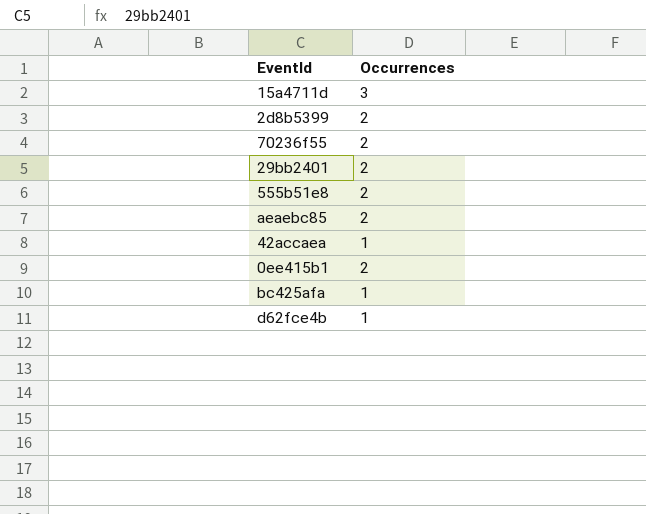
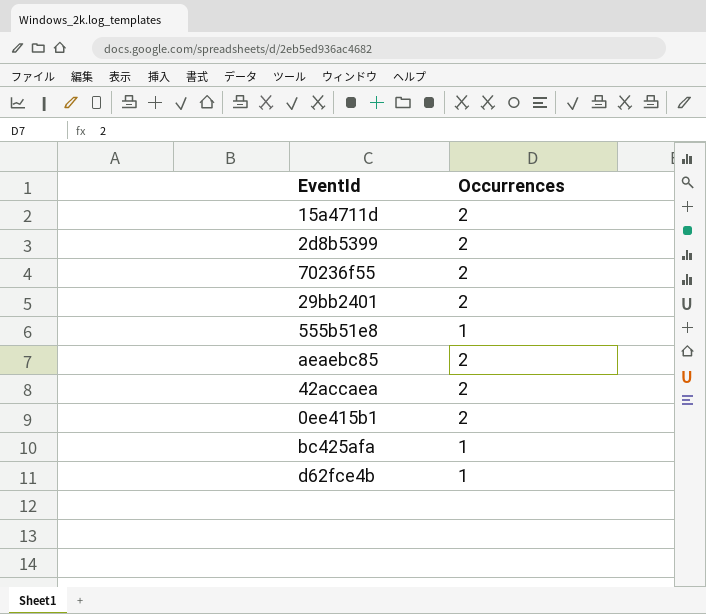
15a4711d | Occurrences: 3 -> 2
555b51e8 | Occurrences: 2 -> 1
42accaea | Occurrences: 1 -> 2

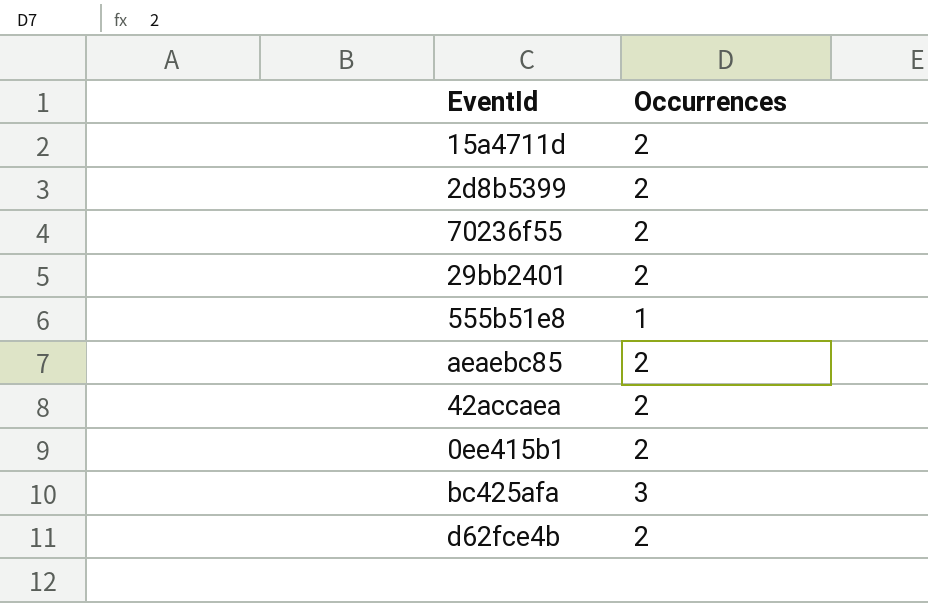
bc425afa | Occurrences: 1 -> 3
d62fce4b | Occurrences: 1 -> 2

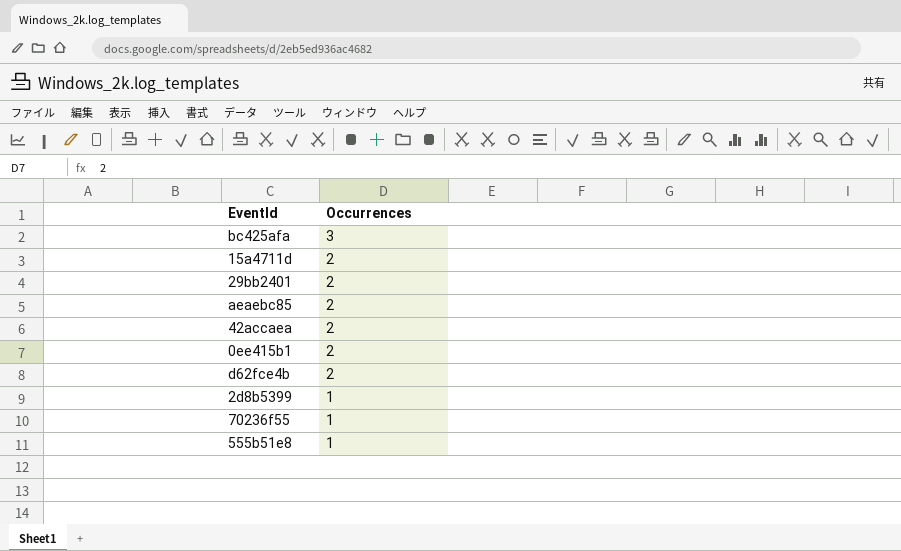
row order: none -> Occurrences descending
2d8b5399 | Occurrences: 2 -> 1
70236f55 | Occurrences: 2 -> 1

